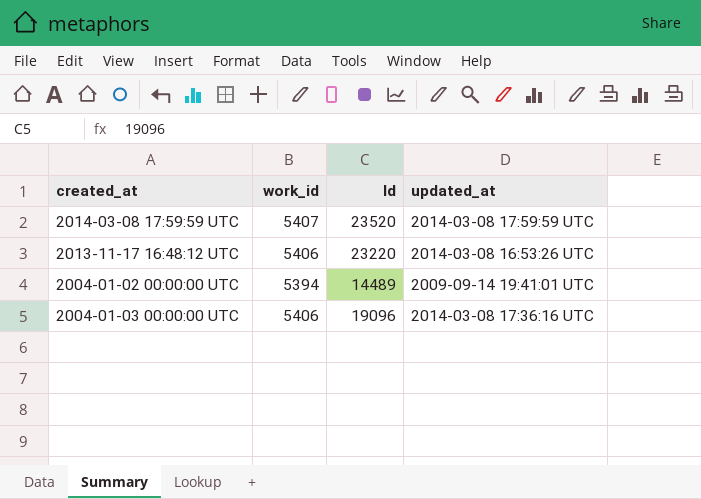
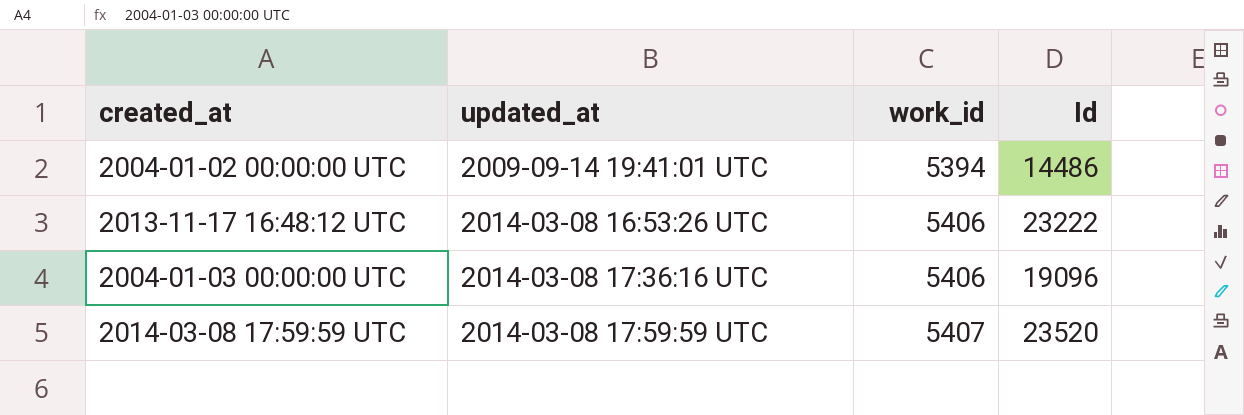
row order: none -> updated_at ascending
column updated_at | position: 4 -> 2
2004-01-02 00:00:00 UTC | Id: 14489 -> 14486
2013-11-17 16:48:12 UTC | Id: 23220 -> 23222

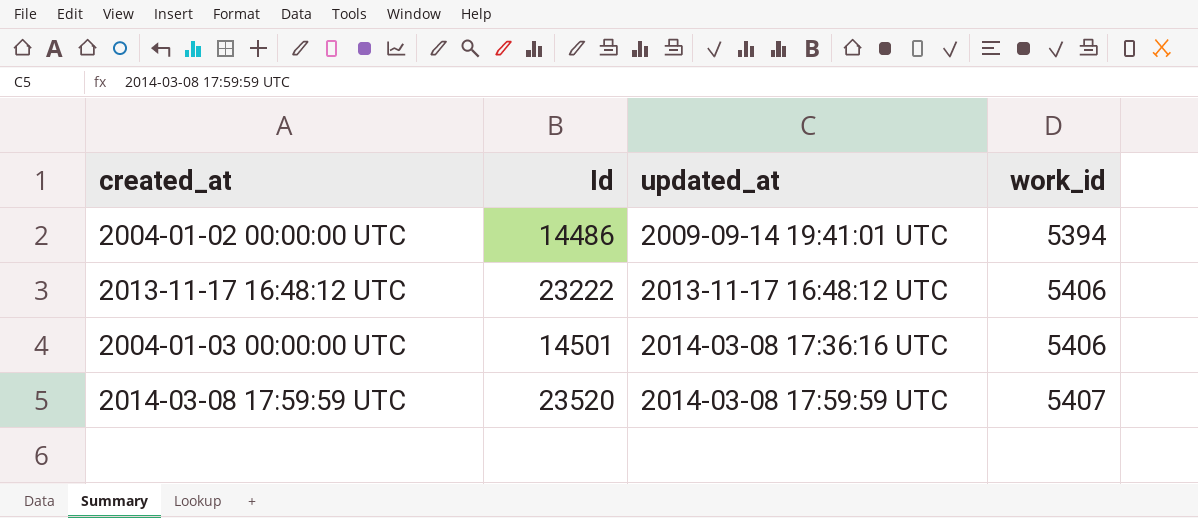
column Id | position: 4 -> 2
2013-11-17 16:48:12 UTC | updated_at: 2014-03-08 16:53:26 UTC -> 2013-11-17 16:48:12 UTC
2004-01-03 00:00:00 UTC | Id: 19096 -> 14501

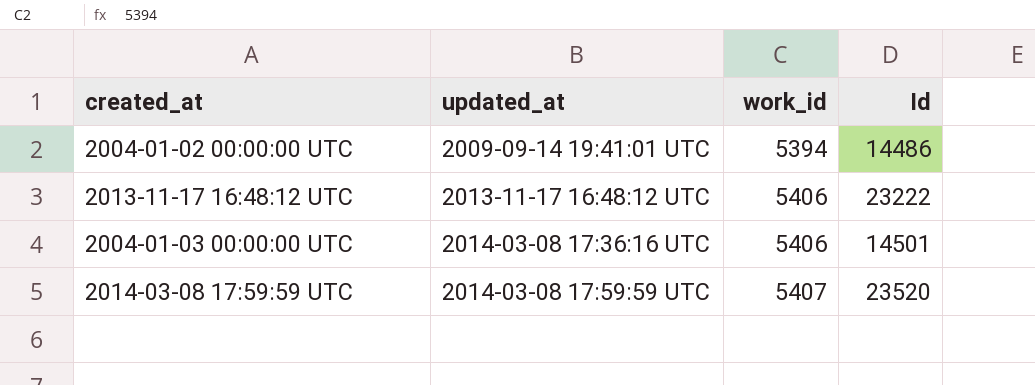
column Id | position: 2 -> 4

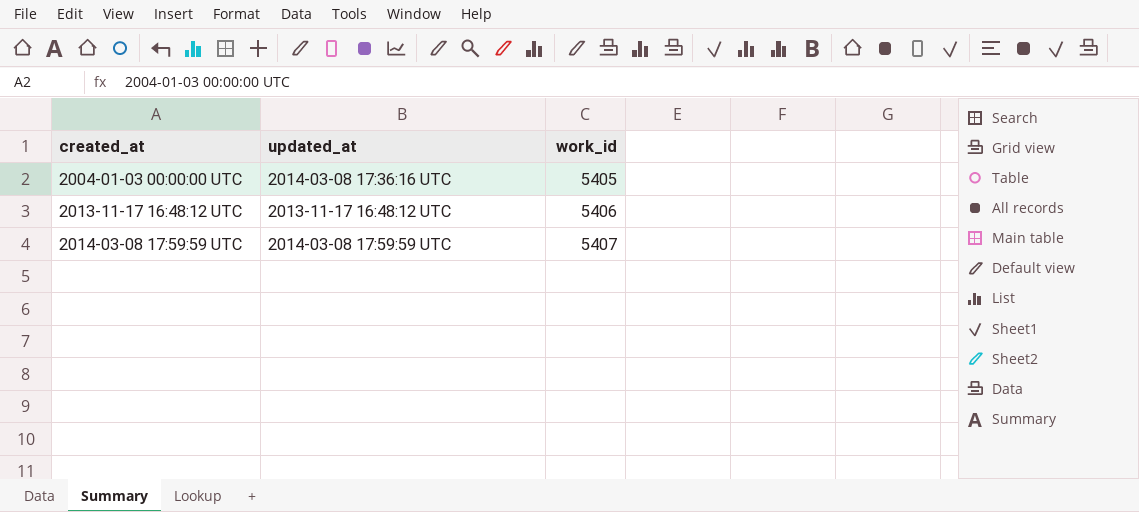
row order: updated_at ascending -> created_at ascending
column Id | position: 4 -> none
row 2004-01-02 00:00:00 UTC: 2009-09-14 19:41:01 UTC | 5394 | 14486 -> none
2004-01-03 00:00:00 UTC | work_id: 5406 -> 5405

